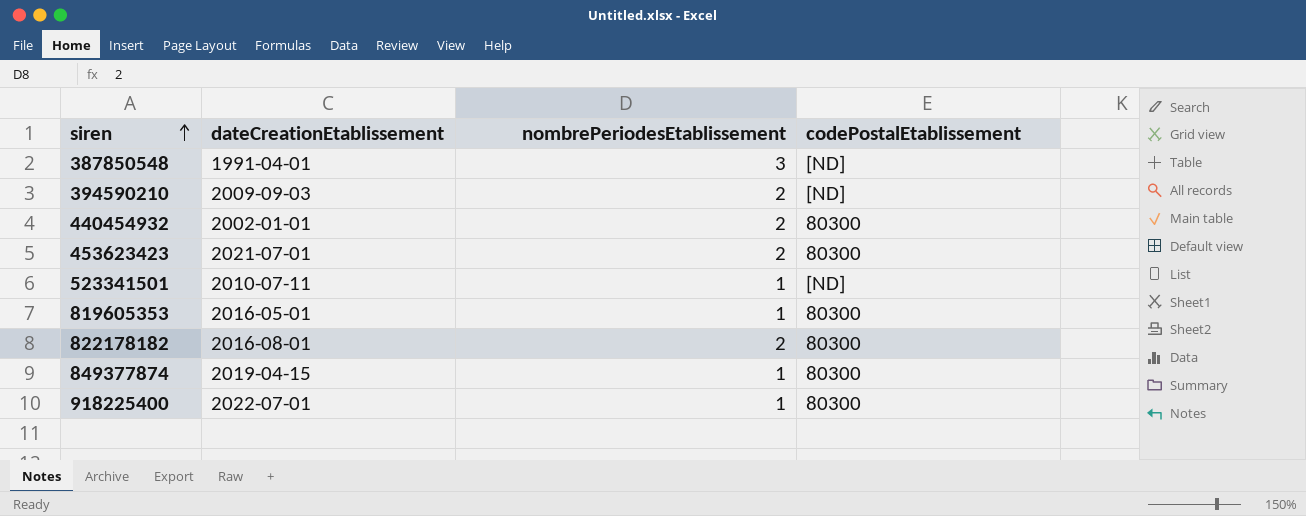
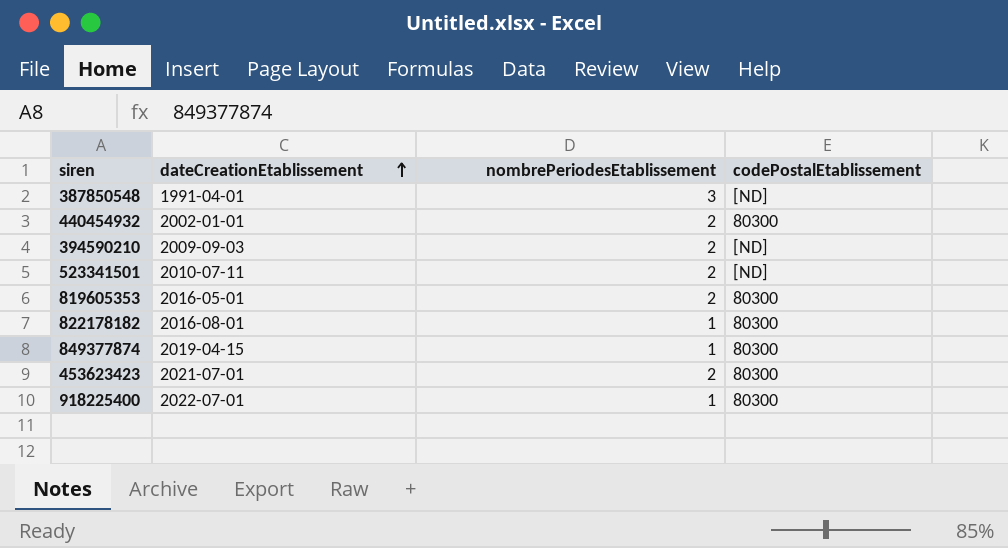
row order: siren ascending -> dateCreationEtablissement ascending
523341501 | nombrePeriodesEtablissement: 1 -> 2
819605353 | nombrePeriodesEtablissement: 1 -> 2
822178182 | nombrePeriodesEtablissement: 2 -> 1

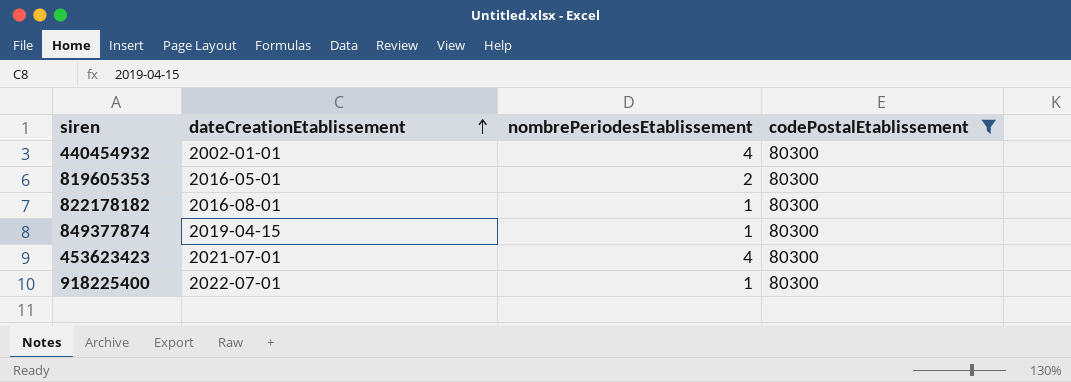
filter: none -> codePostalEtablissement = 80300
440454932 | nombrePeriodesEtablissement: 2 -> 4
453623423 | nombrePeriodesEtablissement: 2 -> 4

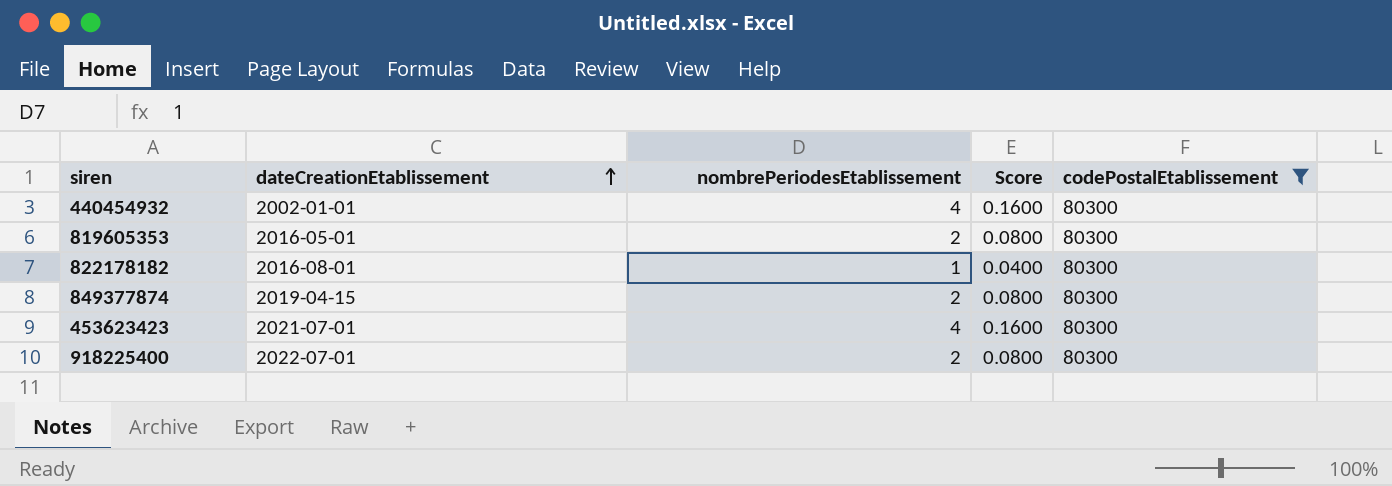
column Score | formula: none -> [nombrePeriodesEtablissement] * 0.04
849377874 | nombrePeriodesEtablissement: 1 -> 2
918225400 | nombrePeriodesEtablissement: 1 -> 2

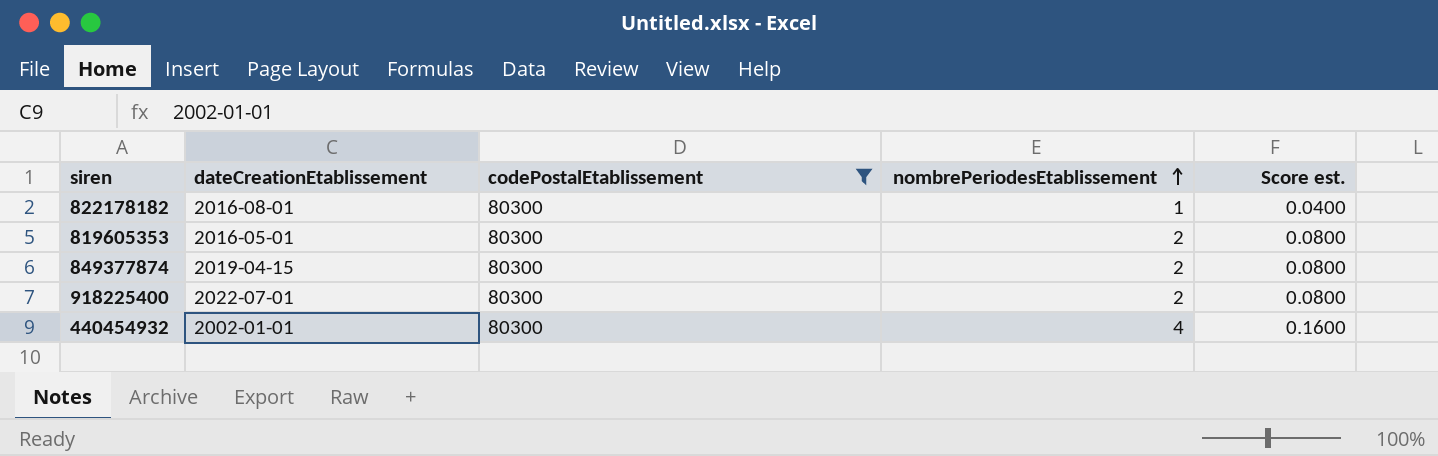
row order: dateCreationEtablissement ascending -> nombrePeriodesEtablissement ascending
column codePostalEtablissement | position: 5 -> 3
column name: Score -> Score est.
row 453623423: 2021-07-01 | 4 | 0.1600 | 80300 -> none

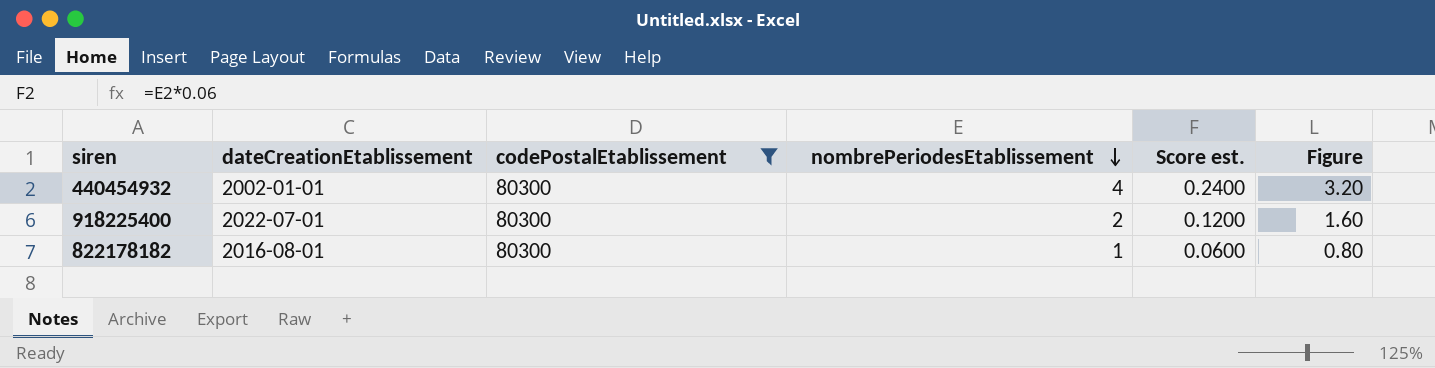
row order: nombrePeriodesEtablissement ascending -> nombrePeriodesEtablissement descending
column Score est. | formula: [nombrePeriodesEtablissement] * 0.04 -> [nombrePeriodesEtablissement] * 0.06
column Figure | formula: none -> [nombrePeriodesEtablissement] * 0.8
row 819605353: 2016-05-01 | 80300 | 2 | 0.0800 -> none
row 849377874: 2019-04-15 | 80300 | 2 | 0.0800 -> none

